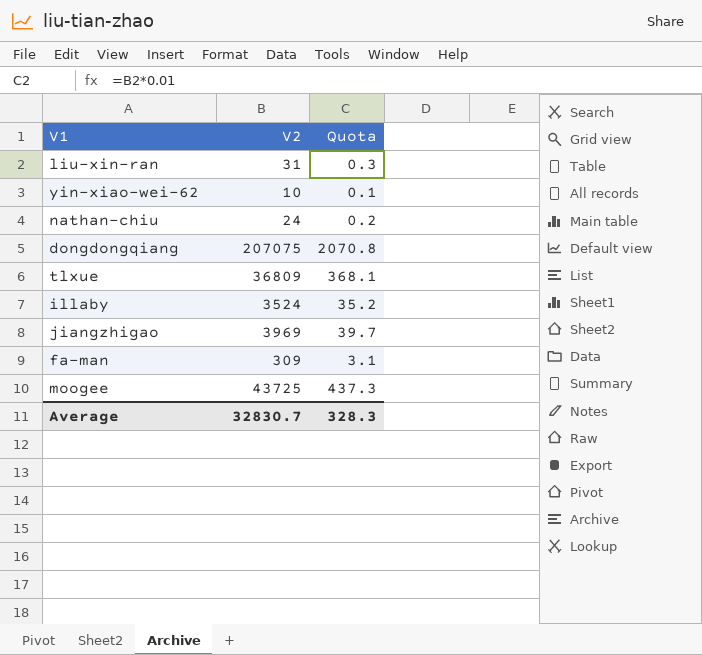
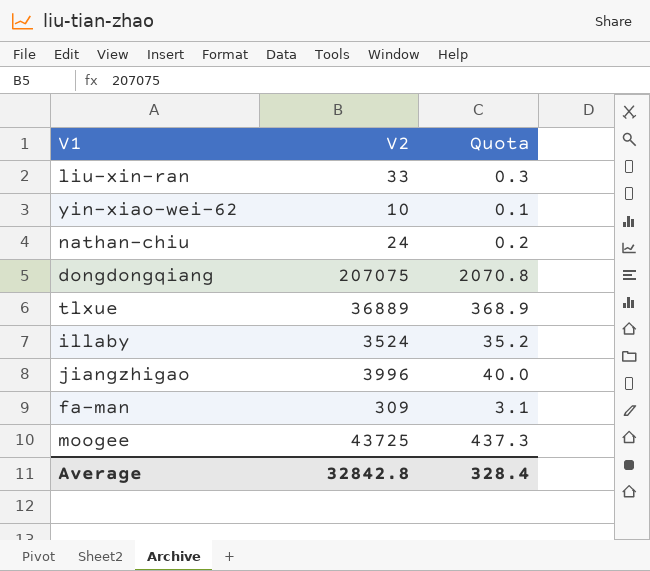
liu-xin-ran | V2: 31 -> 33
tlxue | V2: 36809 -> 36889
tlxue | Quota: 368.1 -> 368.9
jiangzhigao | V2: 3969 -> 3996
jiangzhigao | Quota: 39.7 -> 40.0
Average | V2: 32830.7 -> 32842.8
Average | Quota: 328.3 -> 328.4

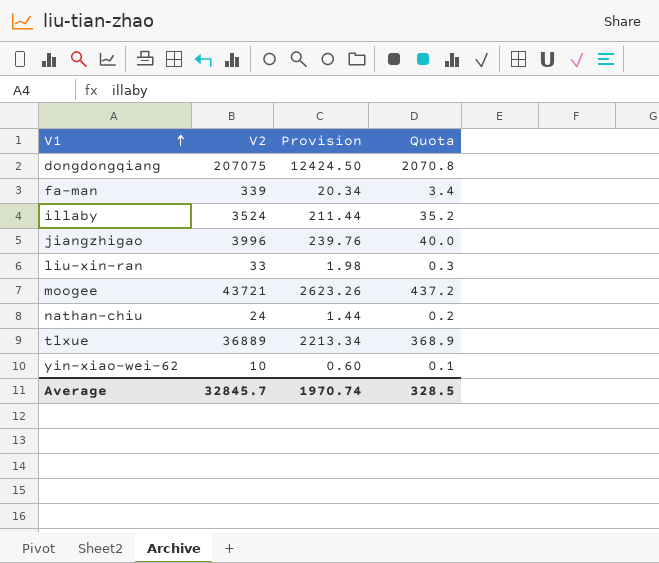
row order: none -> V1 ascending
column Provision | formula: none -> [V2] * 0.06
fa-man | V2: 309 -> 339
fa-man | Quota: 3.1 -> 3.4
moogee | V2: 43725 -> 43721
moogee | Quota: 437.3 -> 437.2
Average | V2: 32842.8 -> 32845.7
Average | Quota: 328.4 -> 328.5

